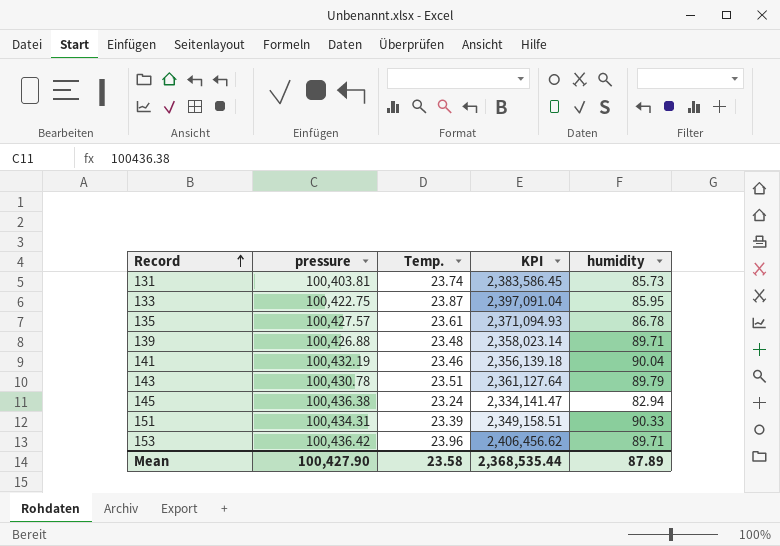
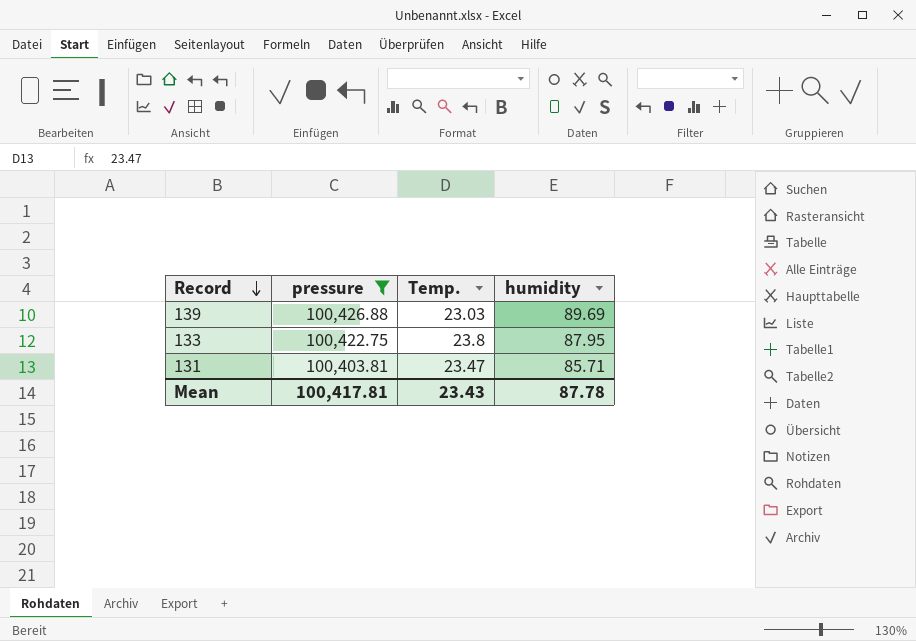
filter: none -> pressure <= 100,426.88
row order: Record ascending -> Record descending
column KPI | formula: [pressure] * [Temp.] -> none
139 | Temp.: 23.48 -> 23.03
139 | humidity: 89.71 -> 89.69
133 | Temp.: 23.87 -> 23.8
133 | humidity: 85.95 -> 87.95
131 | Temp.: 23.74 -> 23.47
131 | humidity: 85.73 -> 85.71
Mean | pressure: 100,427.90 -> 100,417.81
Mean | Temp.: 23.58 -> 23.43
Mean | humidity: 87.89 -> 87.78

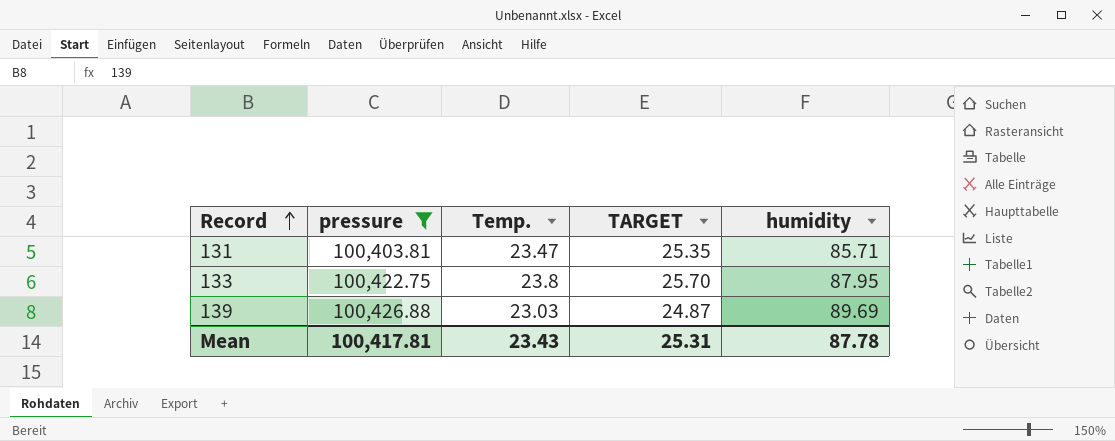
row order: Record descending -> Record ascending
column TARGET | formula: none -> [Temp.] * 1.08

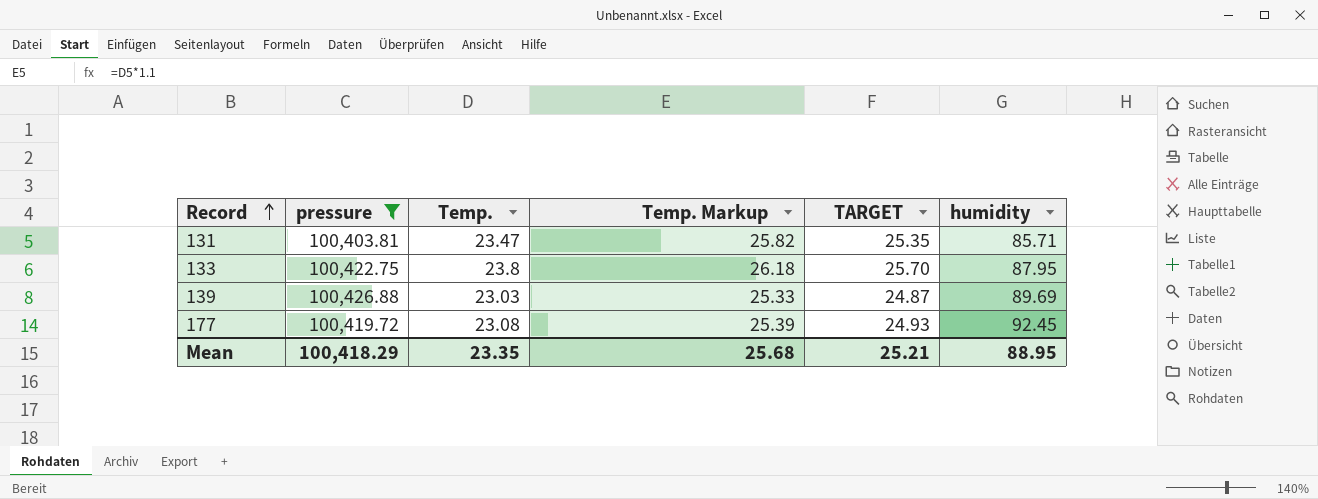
column Temp. Markup | formula: none -> [Temp.] * 1.1
row 177: none -> 100,419.72 | 23.08 | 25.39 | 24.93 | 92.45
Mean | pressure: 100,417.81 -> 100,418.29
Mean | Temp.: 23.43 -> 23.35
Mean | TARGET: 25.31 -> 25.21
Mean | humidity: 87.78 -> 88.95

